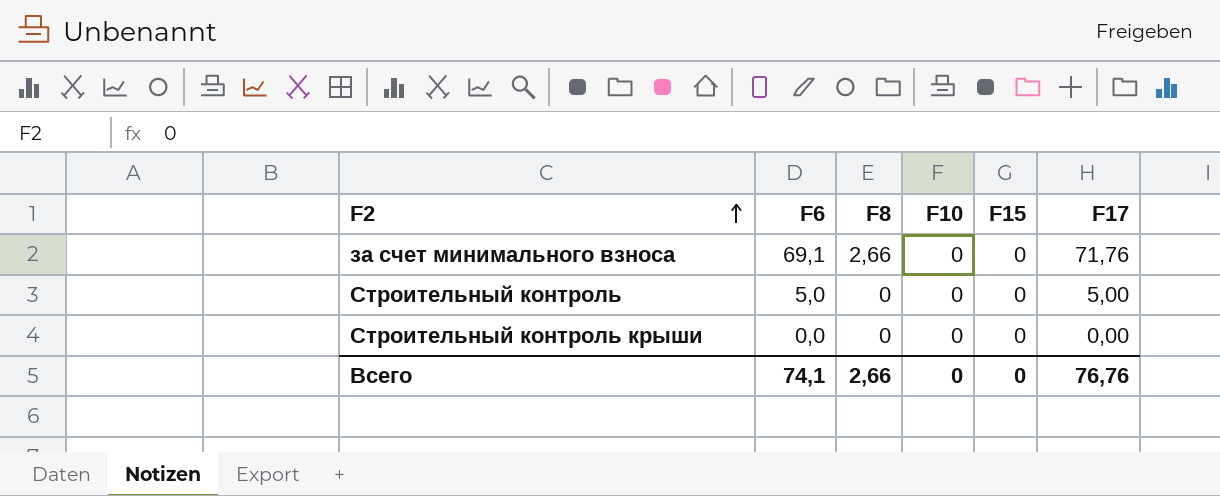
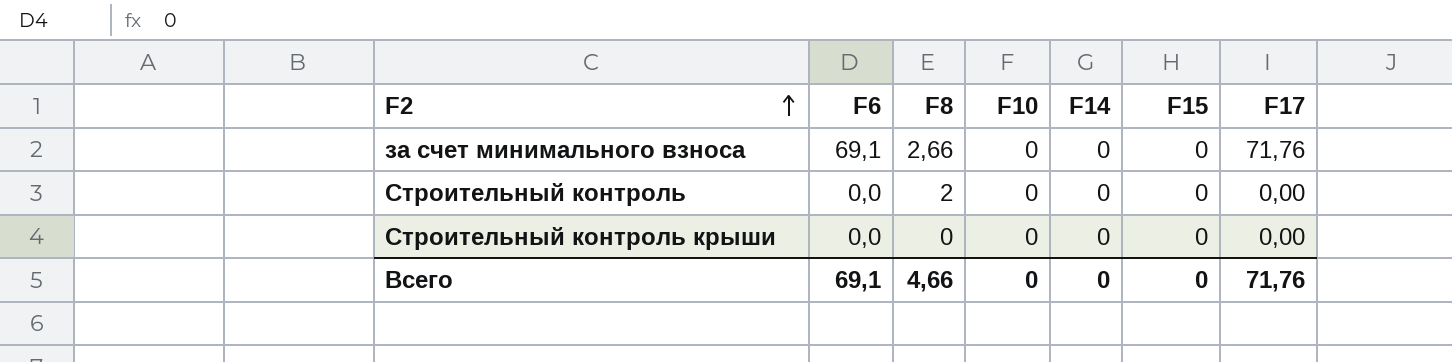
column F14 | position: none -> 5
Строительный контроль | F6: 5,0 -> 0,0
Строительный контроль | F8: 0 -> 2
Строительный контроль | F17: 5,00 -> 0,00
Всего | F6: 74,1 -> 69,1
Всего | F8: 2,66 -> 4,66
Всего | F17: 76,76 -> 71,76

